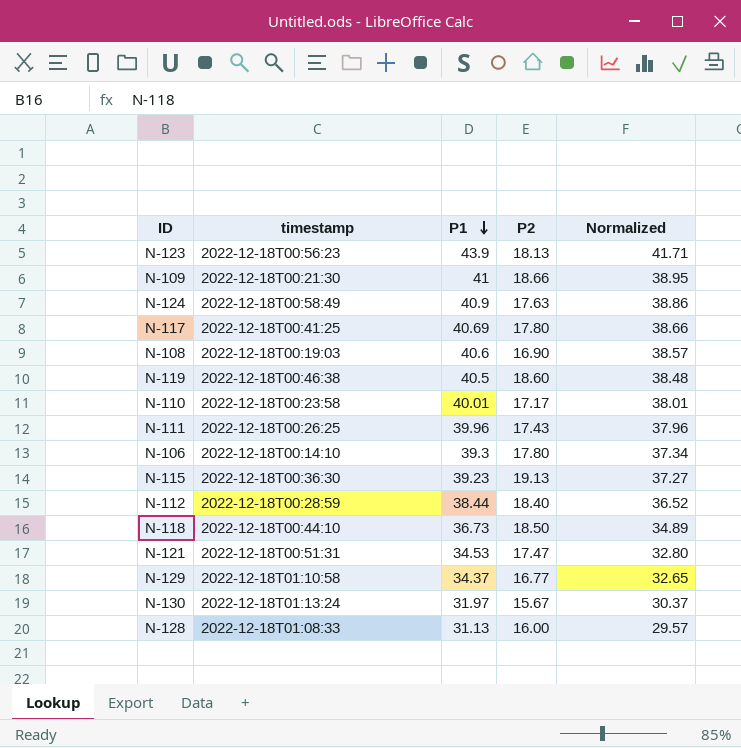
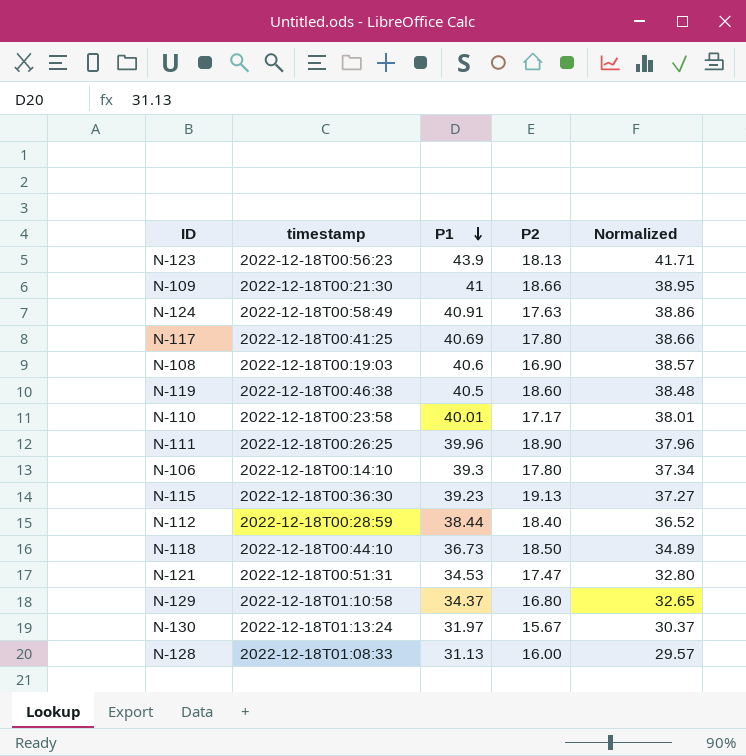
N-124 | P1: 40.9 -> 40.91
N-111 | P2: 17.43 -> 18.90
N-129 | P2: 16.77 -> 16.80

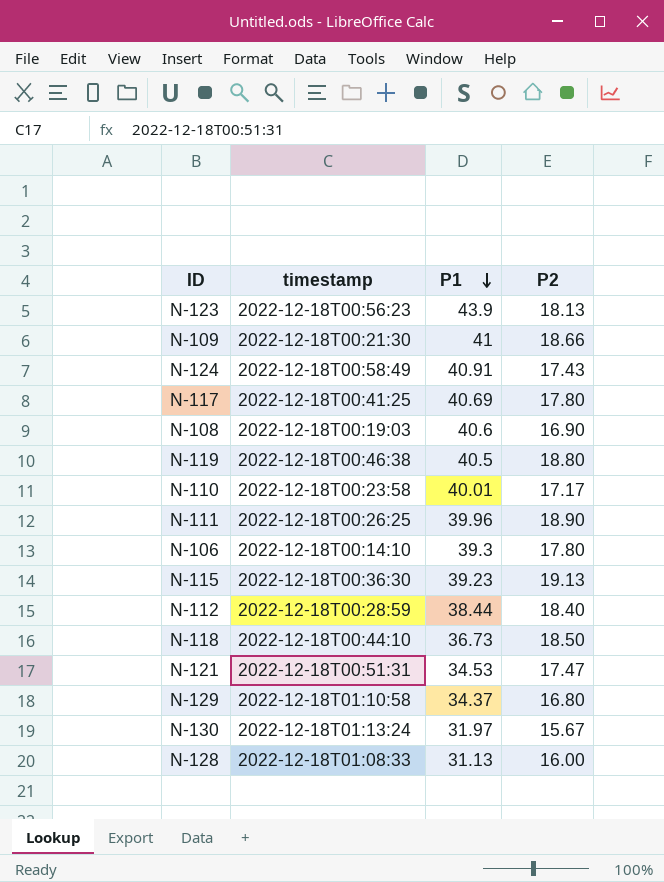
column Normalized | formula: [P1] * 0.95 -> none
N-124 | P2: 17.63 -> 17.43
N-119 | P2: 18.60 -> 18.80

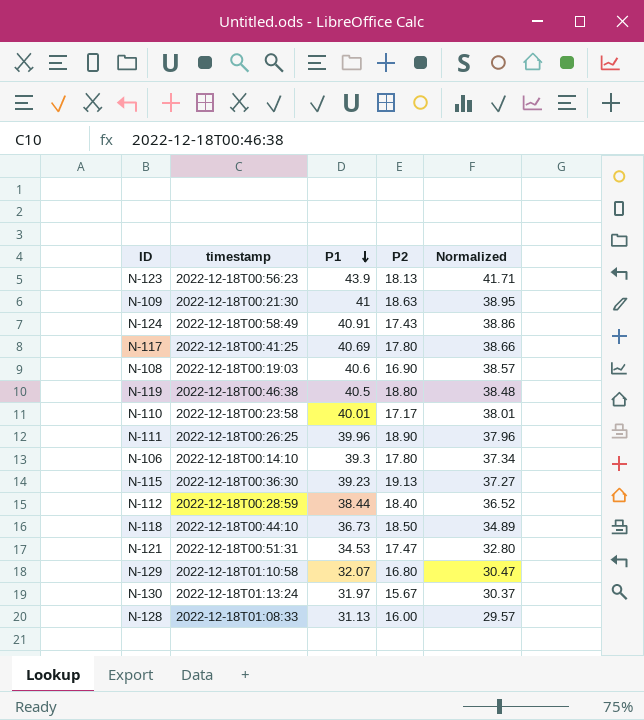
column Normalized | formula: none -> [P1] * 0.95
N-109 | P2: 18.66 -> 18.63
N-129 | P1: 34.37 -> 32.07

